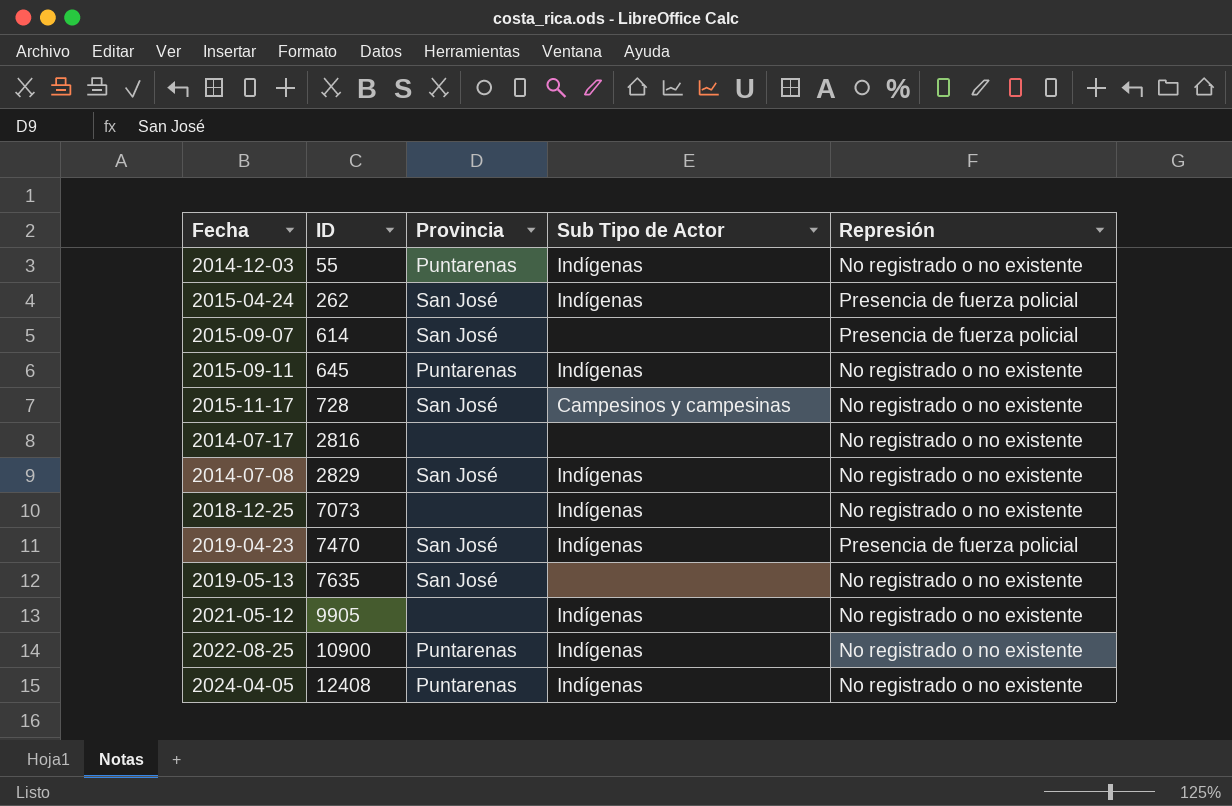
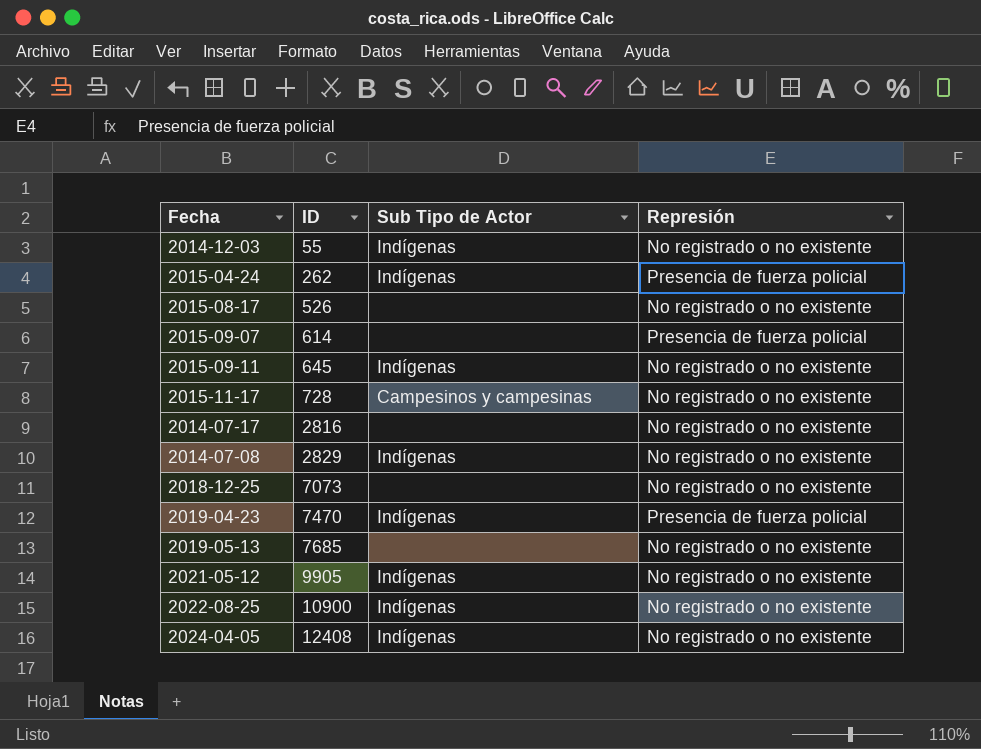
column Provincia | position: 3 -> none
row 2015-08-17: none -> 526 | none | No registrado o no existente
2018-12-25 | Sub Tipo de Actor: Indígenas -> none
2019-05-13 | ID: 7635 -> 7685

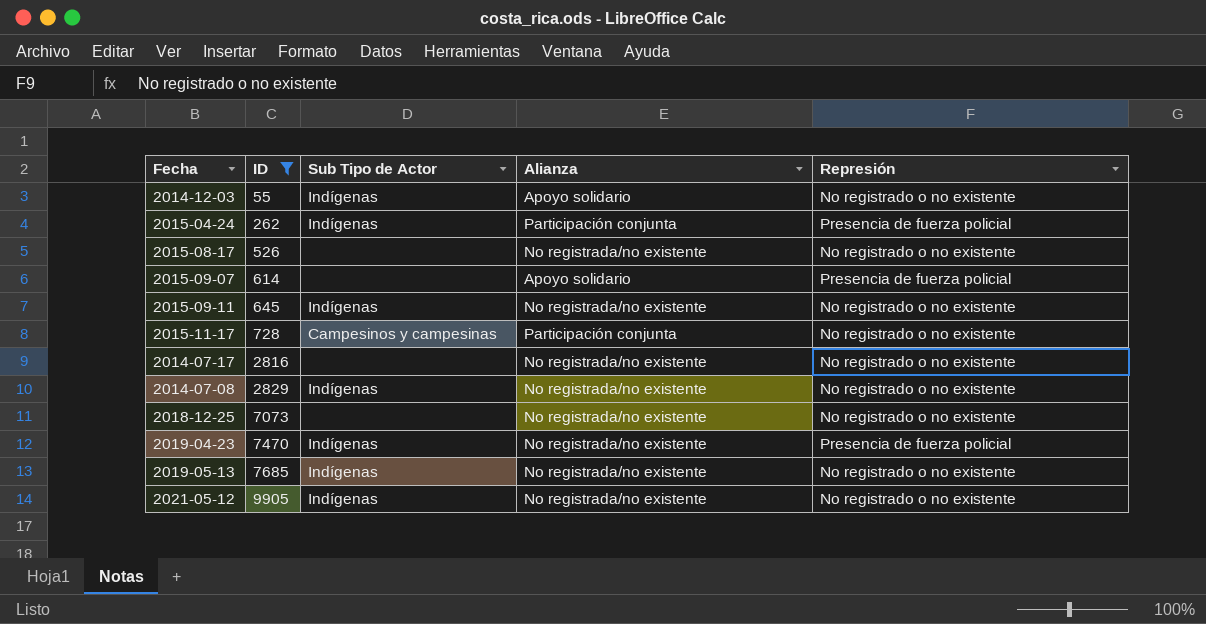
filter: none -> ID <= 9905
column Alianza | position: none -> 4
2019-05-13 | Sub Tipo de Actor: none -> Indígenas

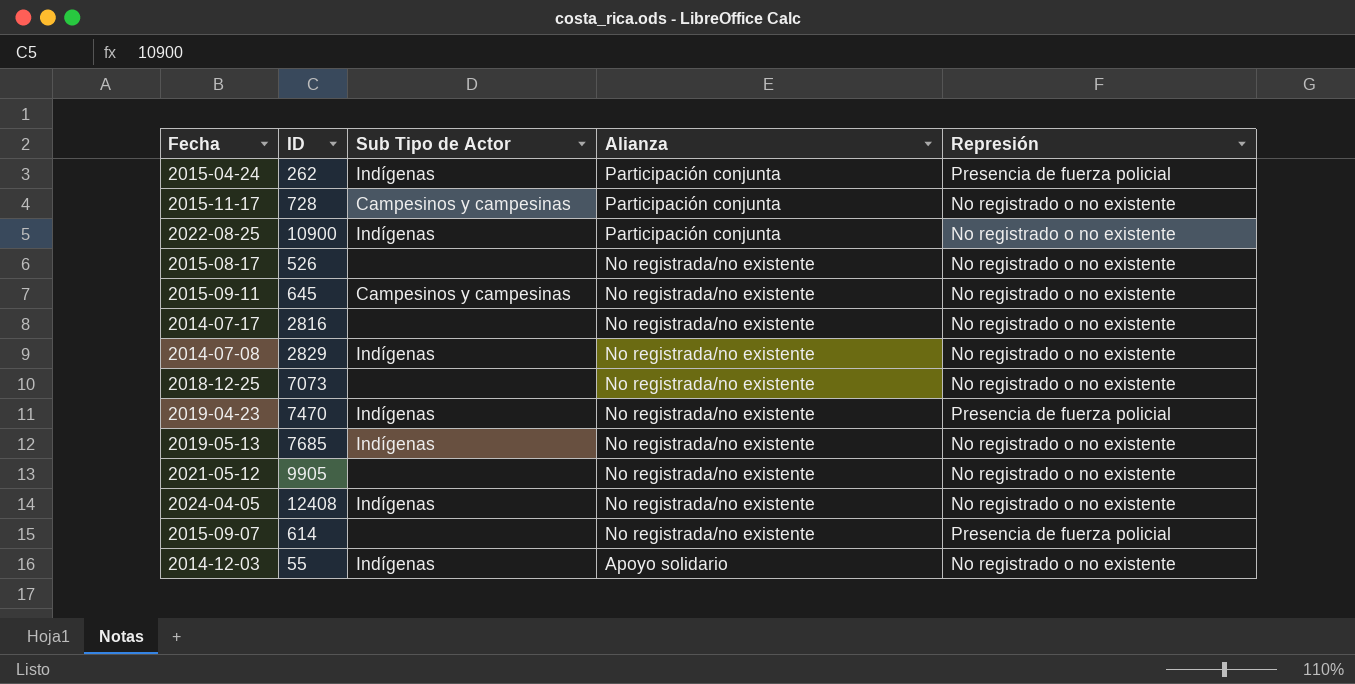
filter: ID <= 9905 -> none
row order: ID ascending -> Alianza descending
2015-09-11 | Sub Tipo de Actor: Indígenas -> Campesinos y campesinas
2021-05-12 | Sub Tipo de Actor: Indígenas -> none
2015-09-07 | Alianza: Apoyo solidario -> No registrada/no existente

